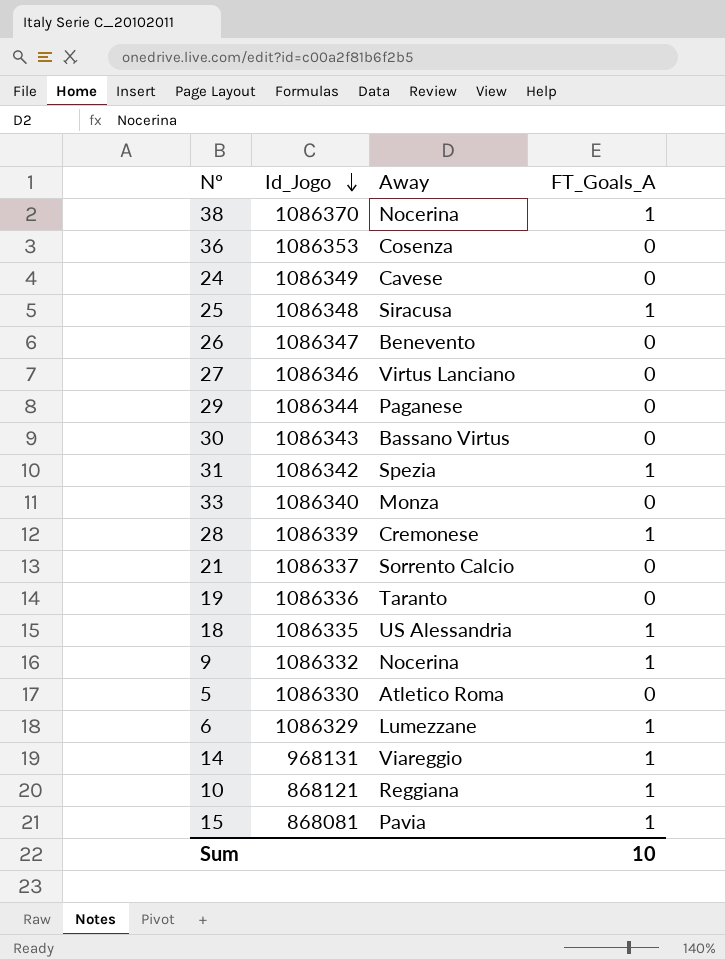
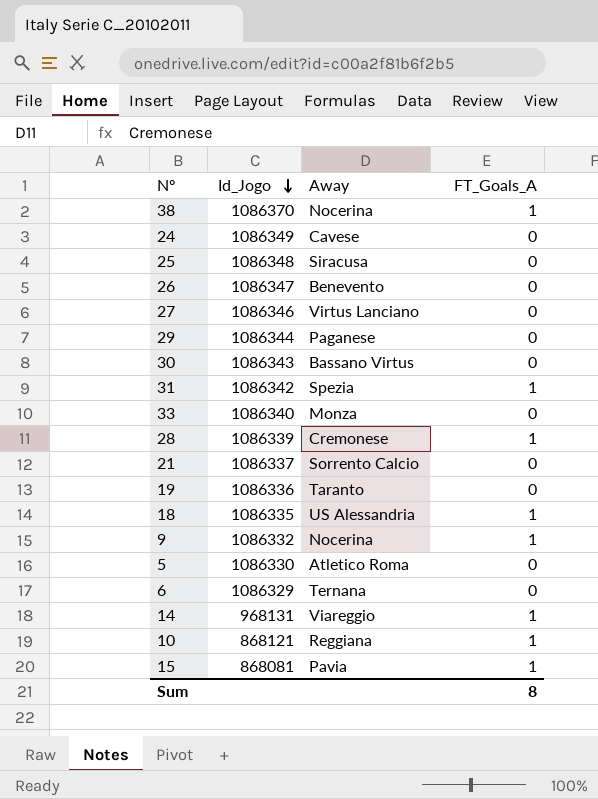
row 36: 1086353 | Cosenza | 0 -> none
25 | FT_Goals_A: 1 -> 0
6 | Away: Lumezzane -> Ternana
6 | FT_Goals_A: 1 -> 0
Sum | FT_Goals_A: 10 -> 8

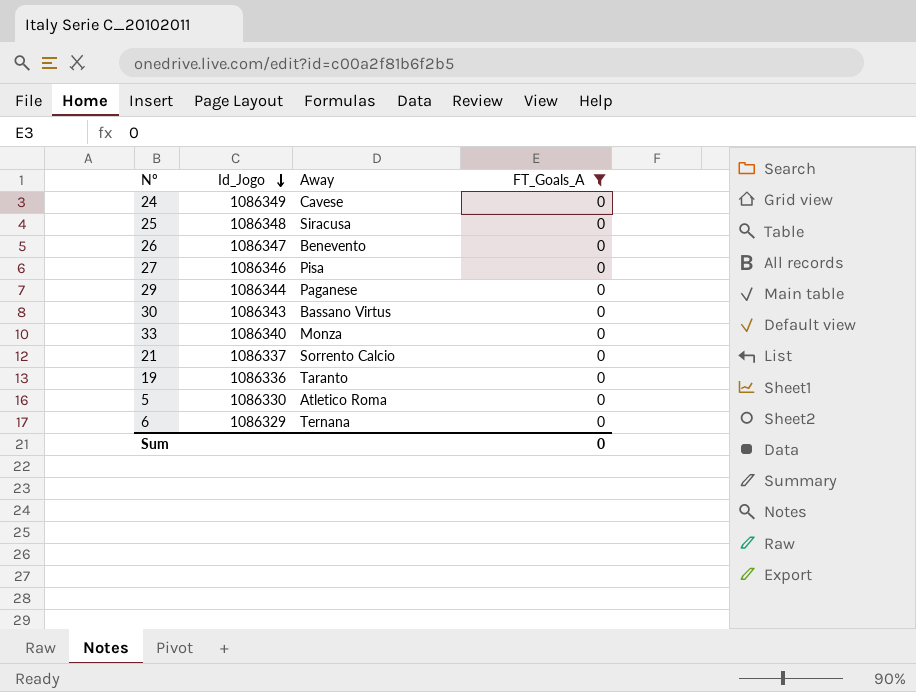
filter: none -> FT_Goals_A = 0
27 | Away: Virtus Lanciano -> Pisa
Sum | FT_Goals_A: 8 -> 0

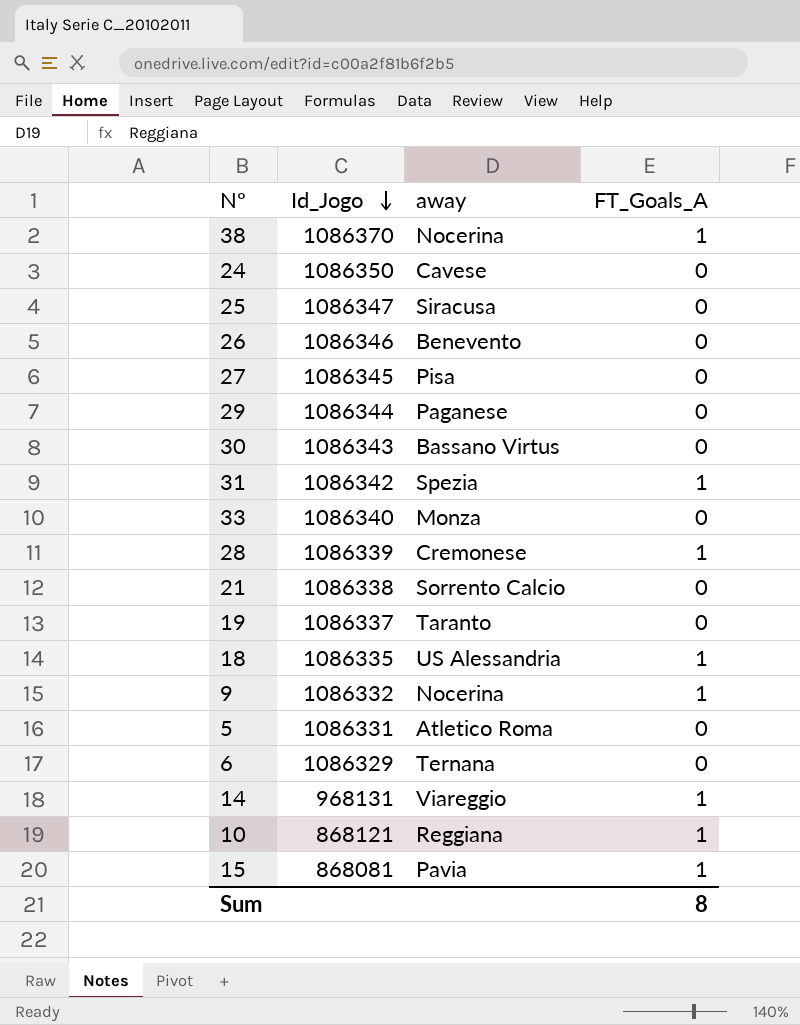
filter: FT_Goals_A = 0 -> none
column name: Away -> away
24 | Id_Jogo: 1086349 -> 1086350
25 | Id_Jogo: 1086348 -> 1086347
26 | Id_Jogo: 1086347 -> 1086346
27 | Id_Jogo: 1086346 -> 1086345
21 | Id_Jogo: 1086337 -> 1086338
19 | Id_Jogo: 1086336 -> 1086337
5 | Id_Jogo: 1086330 -> 1086331
Sum | FT_Goals_A: 0 -> 8

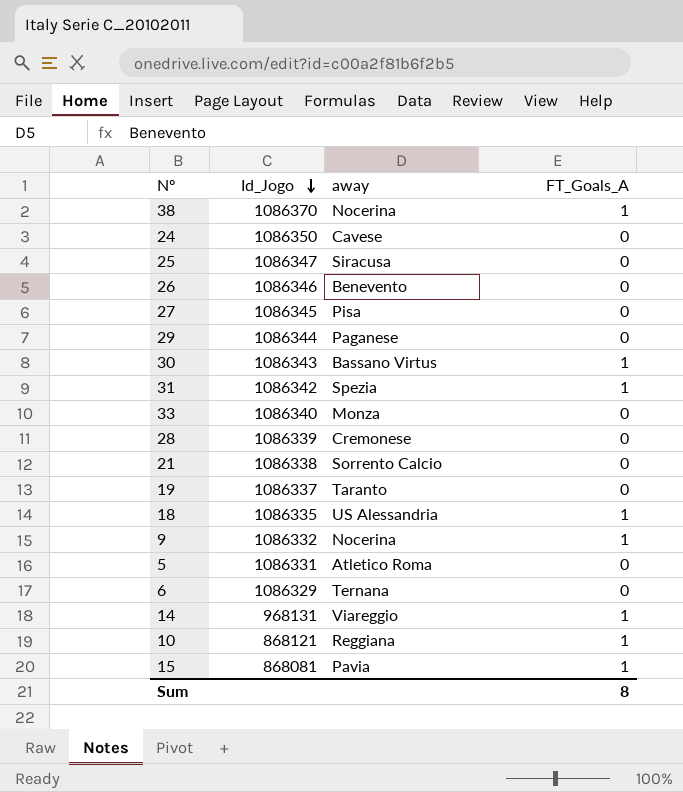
30 | FT_Goals_A: 0 -> 1
28 | FT_Goals_A: 1 -> 0

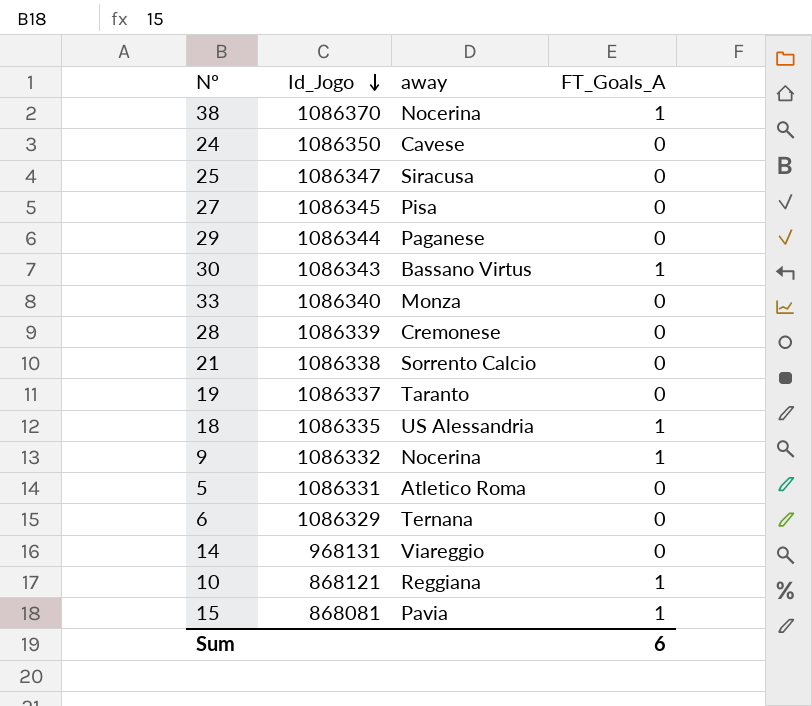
row 26: 1086346 | Benevento | 0 -> none
row 31: 1086342 | Spezia | 1 -> none
14 | FT_Goals_A: 1 -> 0
Sum | FT_Goals_A: 8 -> 6

